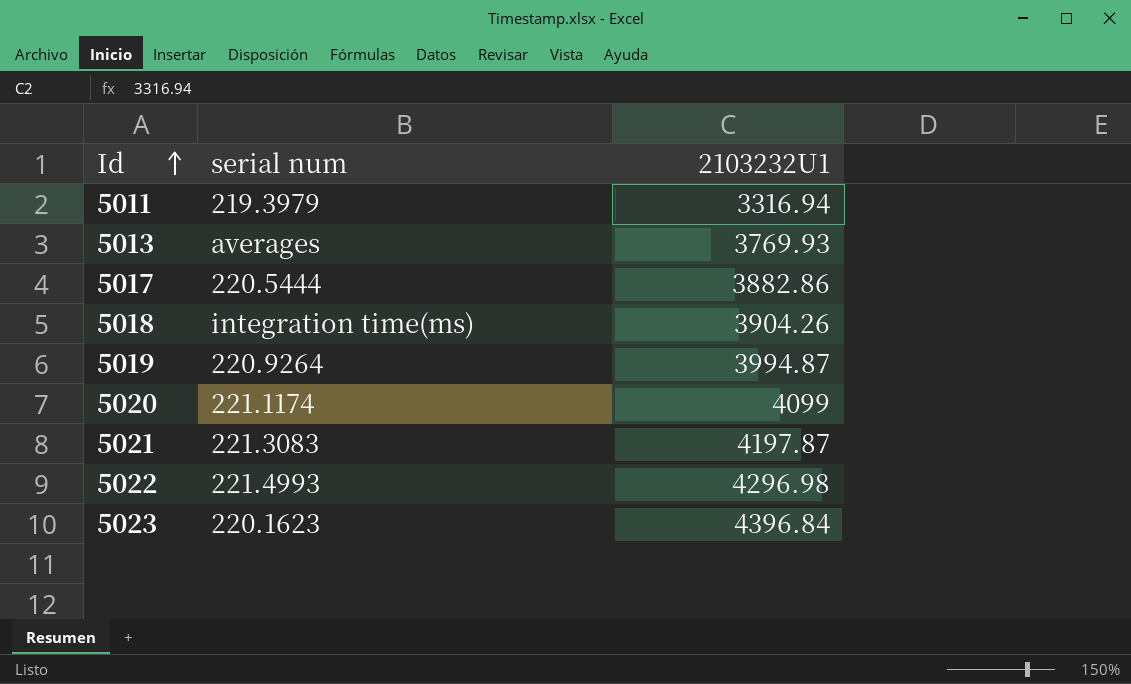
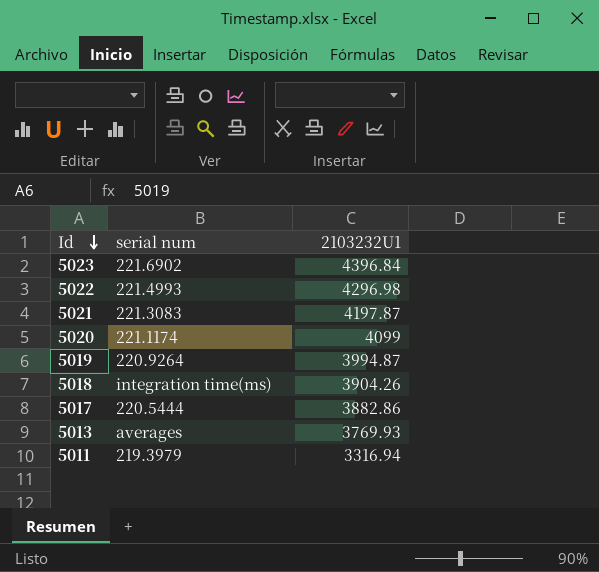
row order: Id ascending -> Id descending
5023 | serial num: 220.1623 -> 221.6902

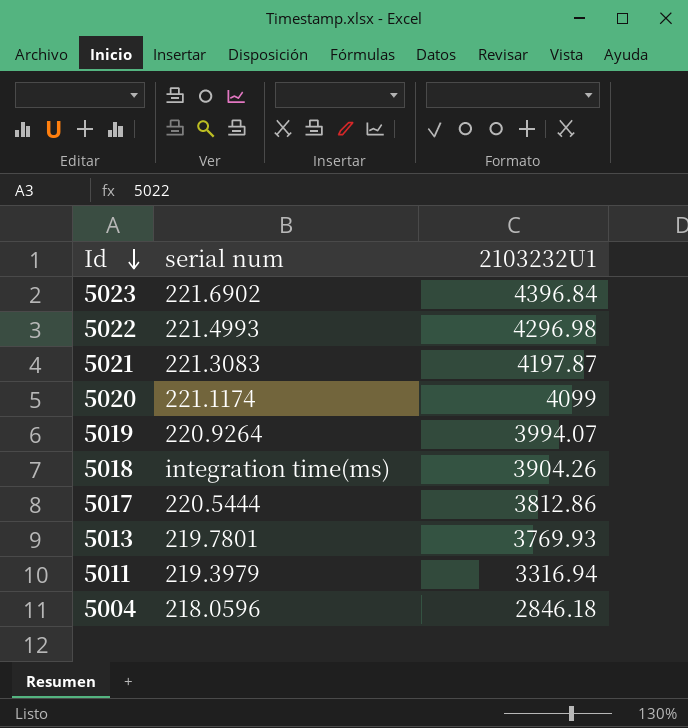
5019 | 2103232U1: 3994.87 -> 3994.07
5017 | 2103232U1: 3882.86 -> 3812.86
5013 | serial num: averages -> 219.7801
row 5004: none -> 218.0596 | 2846.18

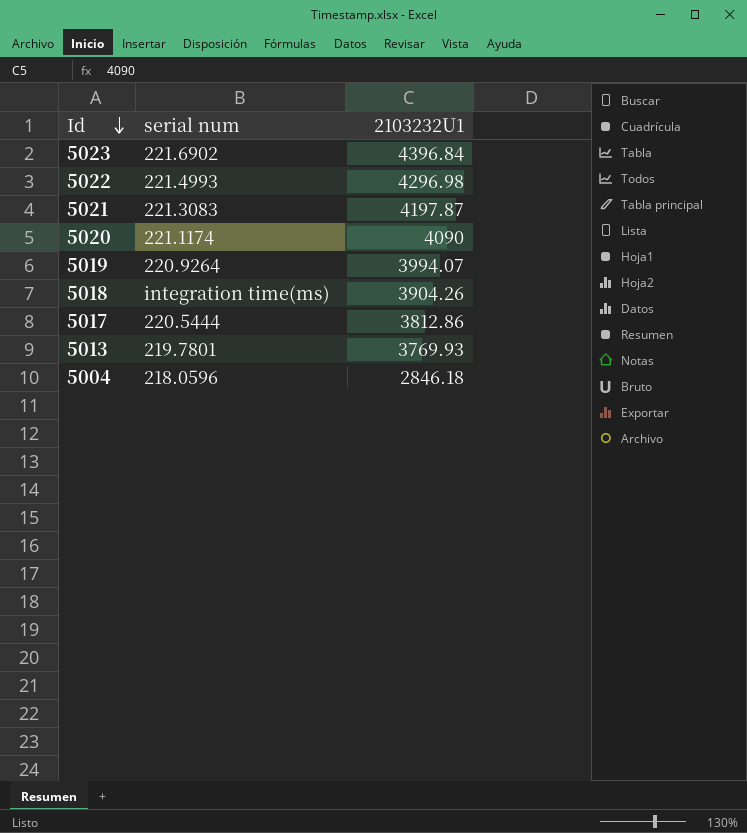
row 5011: 219.3979 | 3316.94 -> none
5020 | 2103232U1: 4099 -> 4090

